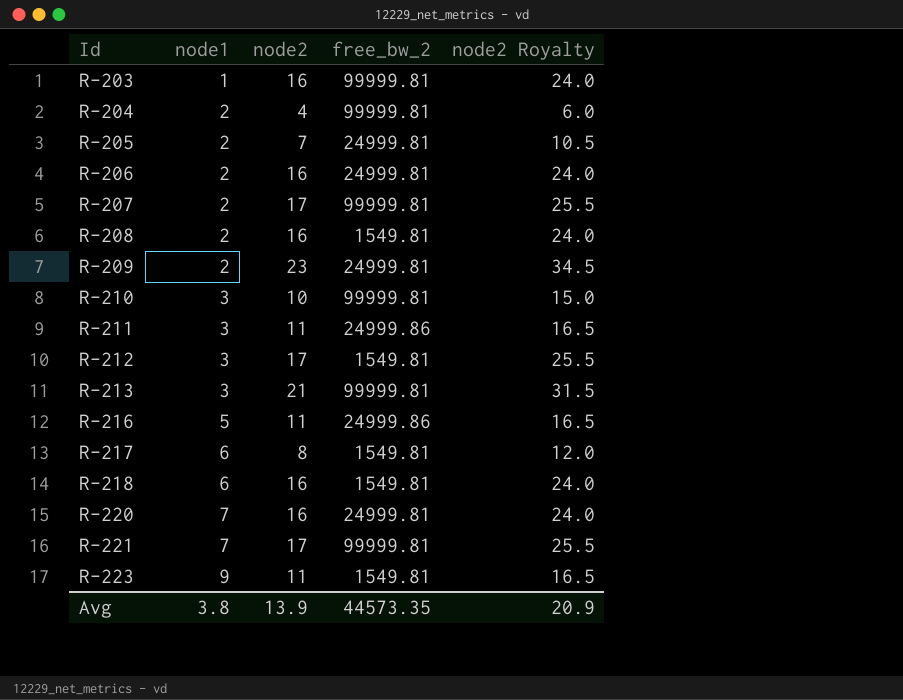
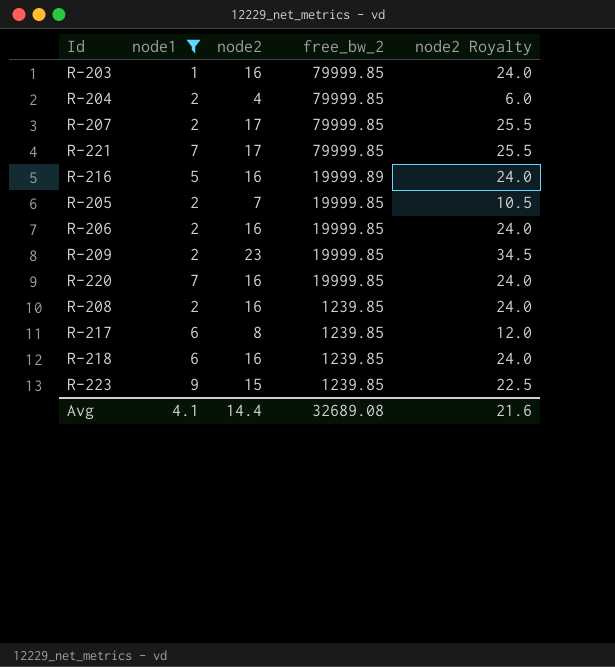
filter: none -> node1 != 3
row order: Id ascending -> free_bw_2 descending
R-203 | free_bw_2: 99999.81 -> 79999.85
R-204 | free_bw_2: 99999.81 -> 79999.85
R-207 | free_bw_2: 99999.81 -> 79999.85
R-221 | free_bw_2: 99999.81 -> 79999.85
R-216 | node2: 11 -> 16
R-216 | free_bw_2: 24999.86 -> 19999.89
R-216 | node2 Royalty: 16.5 -> 24.0
R-205 | free_bw_2: 24999.81 -> 19999.85
R-206 | free_bw_2: 24999.81 -> 19999.85
R-209 | free_bw_2: 24999.81 -> 19999.85
R-220 | free_bw_2: 24999.81 -> 19999.85
R-208 | free_bw_2: 1549.81 -> 1239.85
R-217 | free_bw_2: 1549.81 -> 1239.85
R-218 | free_bw_2: 1549.81 -> 1239.85
R-223 | node2: 11 -> 15
R-223 | free_bw_2: 1549.81 -> 1239.85
R-223 | node2 Royalty: 16.5 -> 22.5
Avg | node1: 3.8 -> 4.1
Avg | node2: 13.9 -> 14.4
Avg | free_bw_2: 44573.35 -> 32689.08
Avg | node2 Royalty: 20.9 -> 21.6

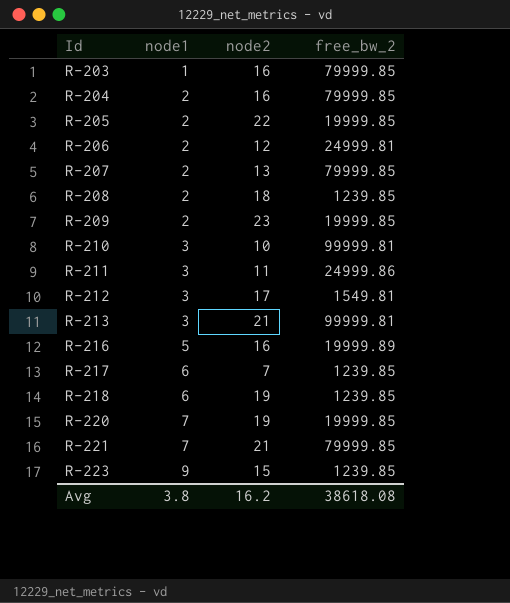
filter: node1 != 3 -> none
row order: free_bw_2 descending -> Id ascending
column node2 Royalty | formula: [node2] * 1.5 -> none
R-204 | node2: 4 -> 16
R-205 | node2: 7 -> 22
R-206 | node2: 16 -> 12
R-206 | free_bw_2: 19999.85 -> 24999.81
R-207 | node2: 17 -> 13
R-208 | node2: 16 -> 18
R-217 | node2: 8 -> 7
R-218 | node2: 16 -> 19
R-220 | node2: 16 -> 19
R-221 | node2: 17 -> 21
Avg | node1: 4.1 -> 3.8
Avg | node2: 14.4 -> 16.2
Avg | free_bw_2: 32689.08 -> 38618.08

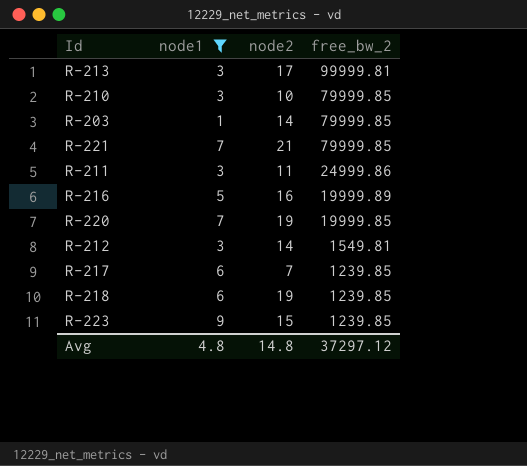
filter: none -> node1 != 2
row order: Id ascending -> free_bw_2 descending
R-213 | node2: 21 -> 17
R-210 | free_bw_2: 99999.81 -> 79999.85
R-203 | node2: 16 -> 14
R-212 | node2: 17 -> 14
Avg | node1: 3.8 -> 4.8
Avg | node2: 16.2 -> 14.8
Avg | free_bw_2: 38618.08 -> 37297.12

